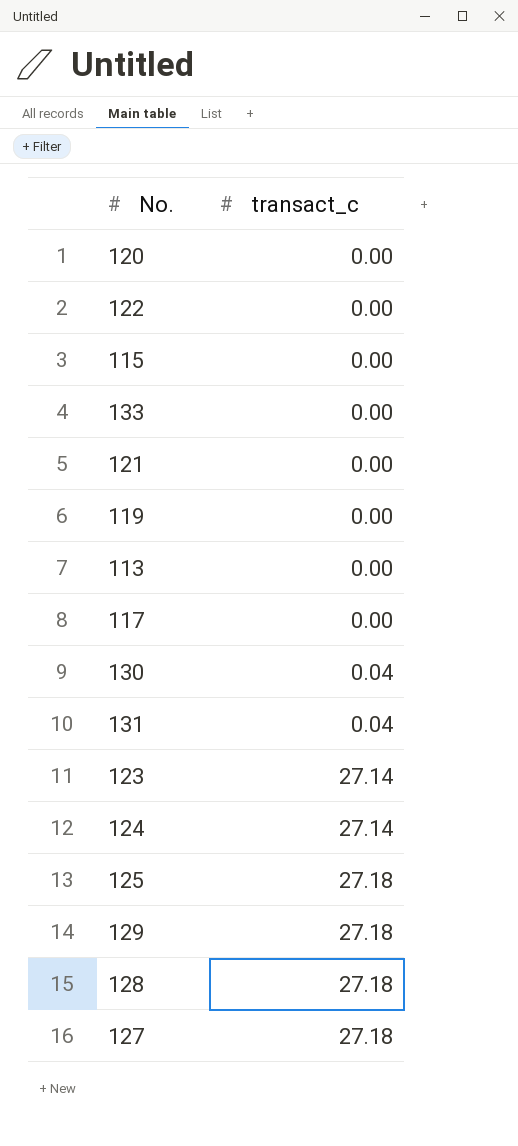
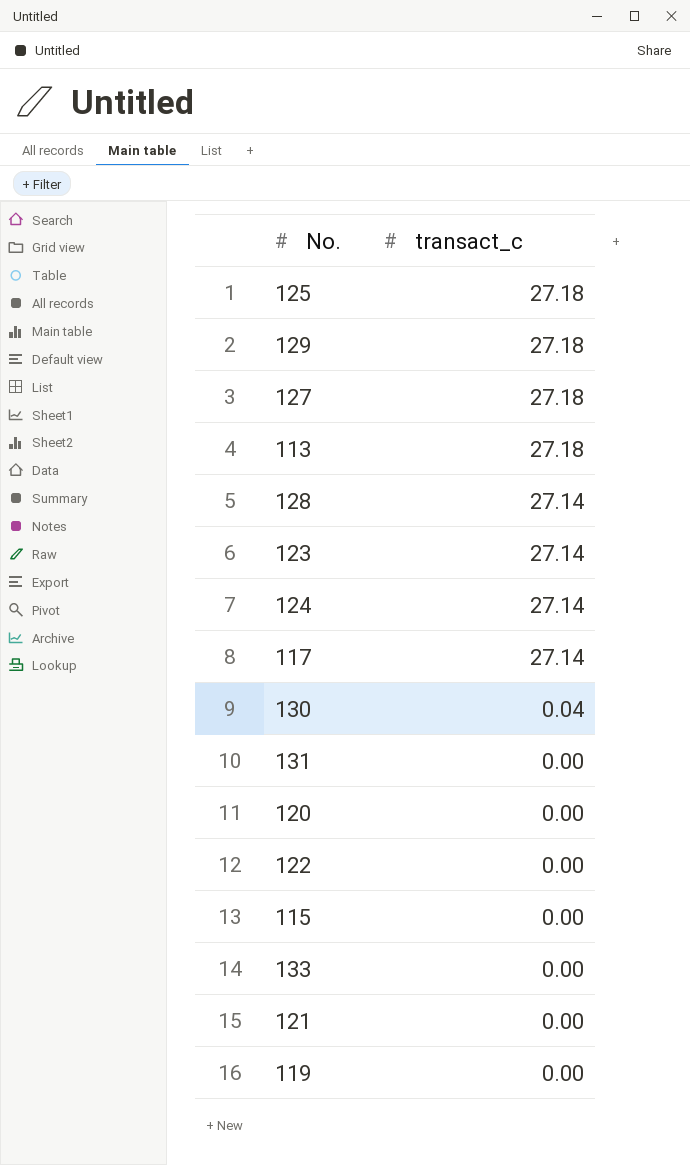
row order: transact_c ascending -> transact_c descending
113 | transact_c: 0.00 -> 27.18
128 | transact_c: 27.18 -> 27.14
117 | transact_c: 0.00 -> 27.14
131 | transact_c: 0.04 -> 0.00

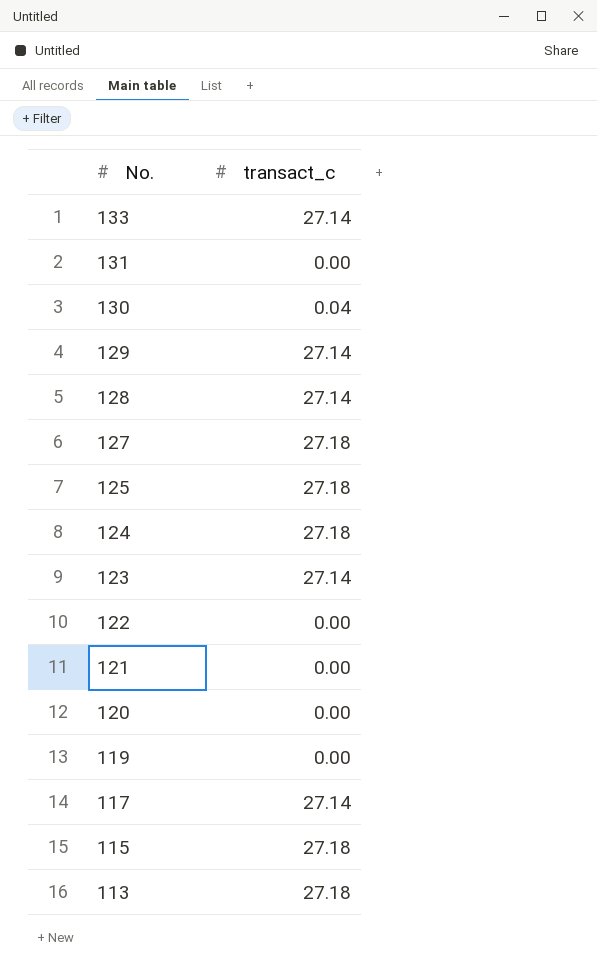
row order: transact_c descending -> No. descending
133 | transact_c: 0.00 -> 27.14
129 | transact_c: 27.18 -> 27.14
124 | transact_c: 27.14 -> 27.18
115 | transact_c: 0.00 -> 27.18

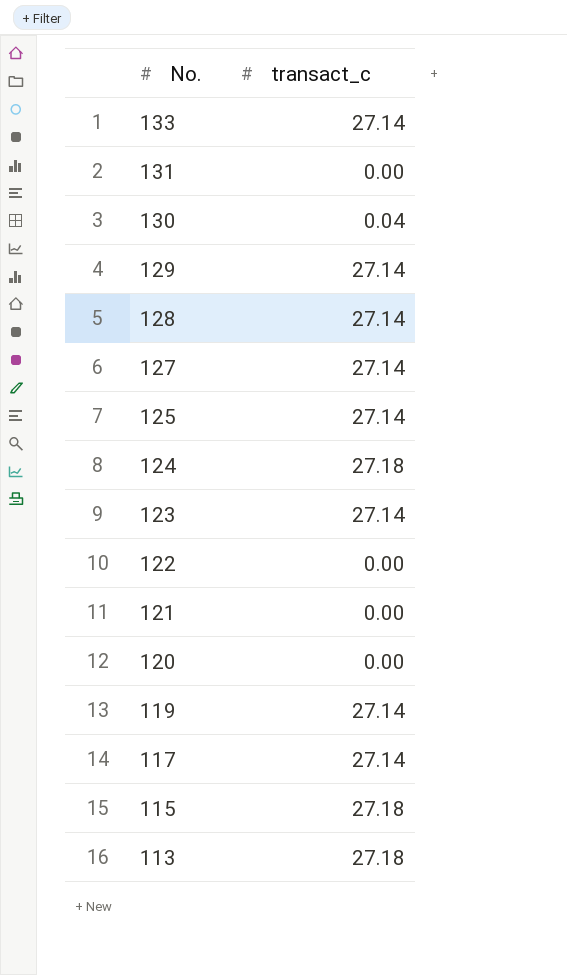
127 | transact_c: 27.18 -> 27.14
125 | transact_c: 27.18 -> 27.14
119 | transact_c: 0.00 -> 27.14

